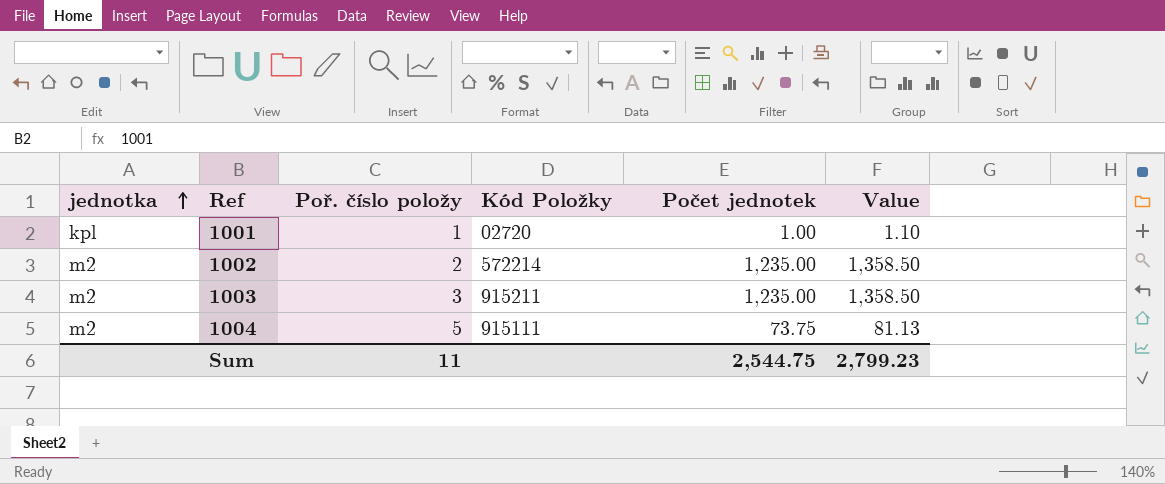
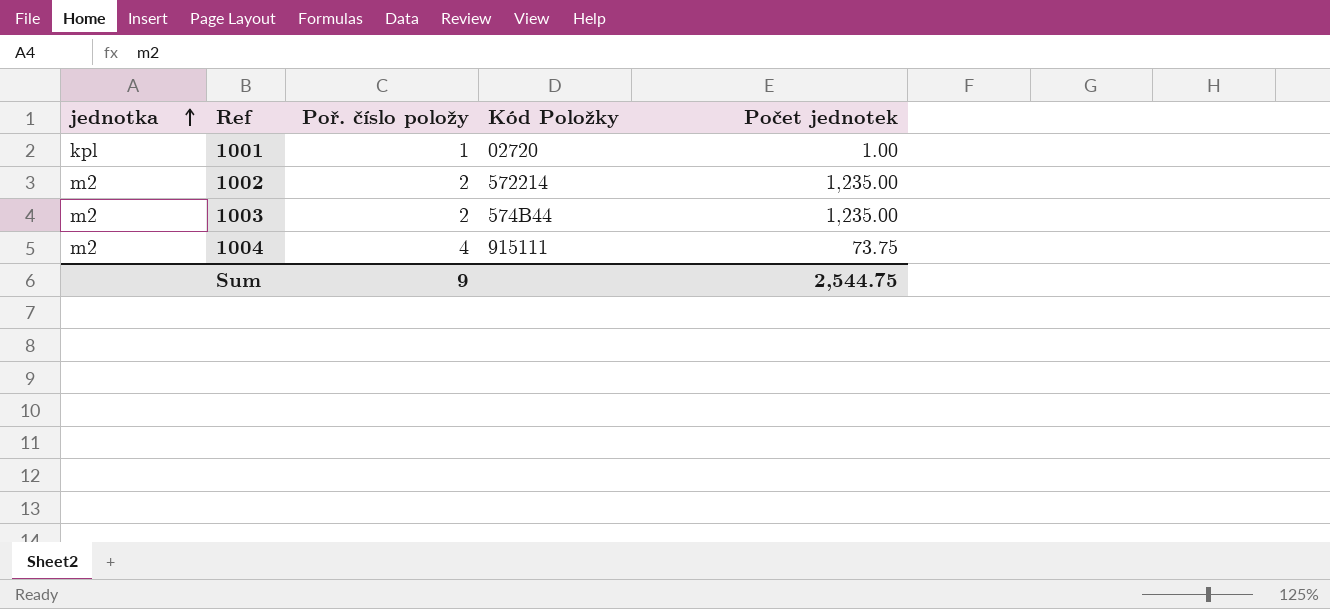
column Value | formula: [Počet jednotek] * 1.1 -> none
1003 | Poř. číslo položy: 3 -> 2
1003 | Kód Položky: 915211 -> 574B44
1004 | Poř. číslo položy: 5 -> 4
Sum | Poř. číslo položy: 11 -> 9

